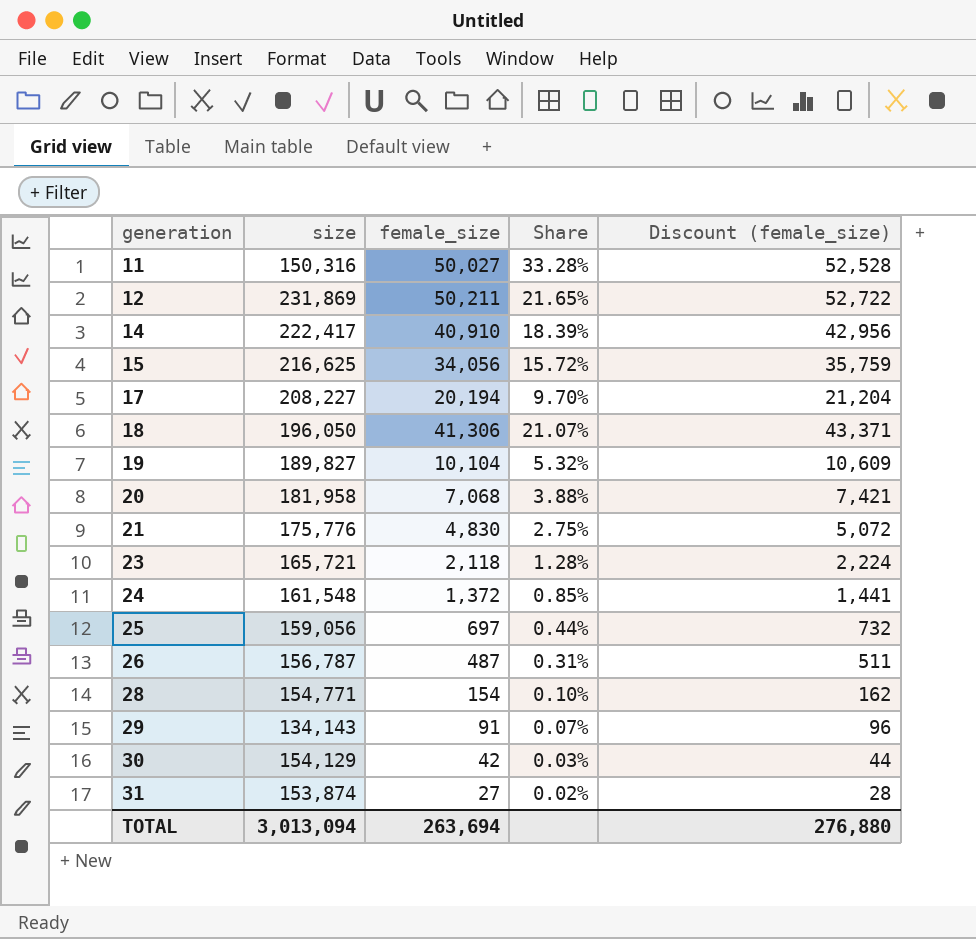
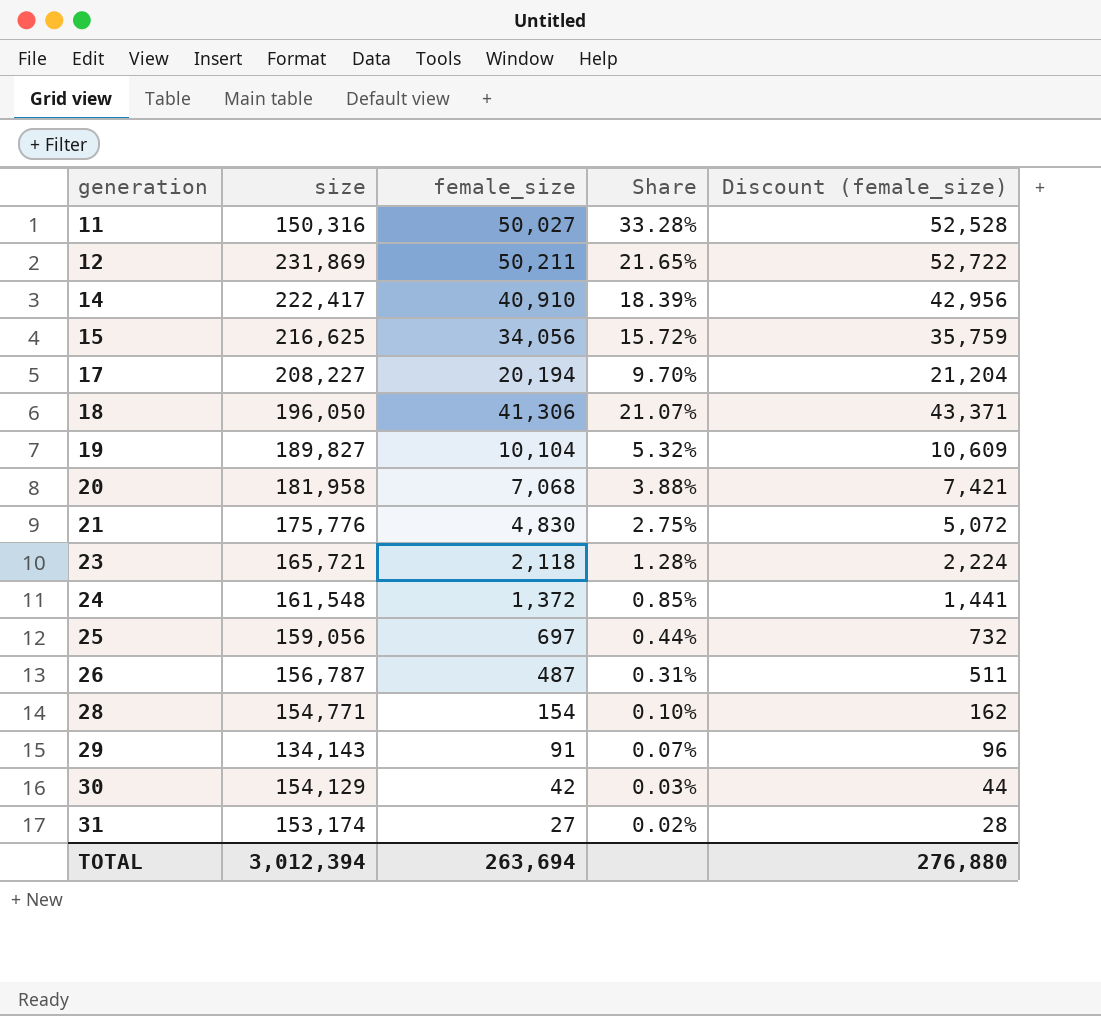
31 | size: 153,874 -> 153,174
TOTAL | size: 3,013,094 -> 3,012,394

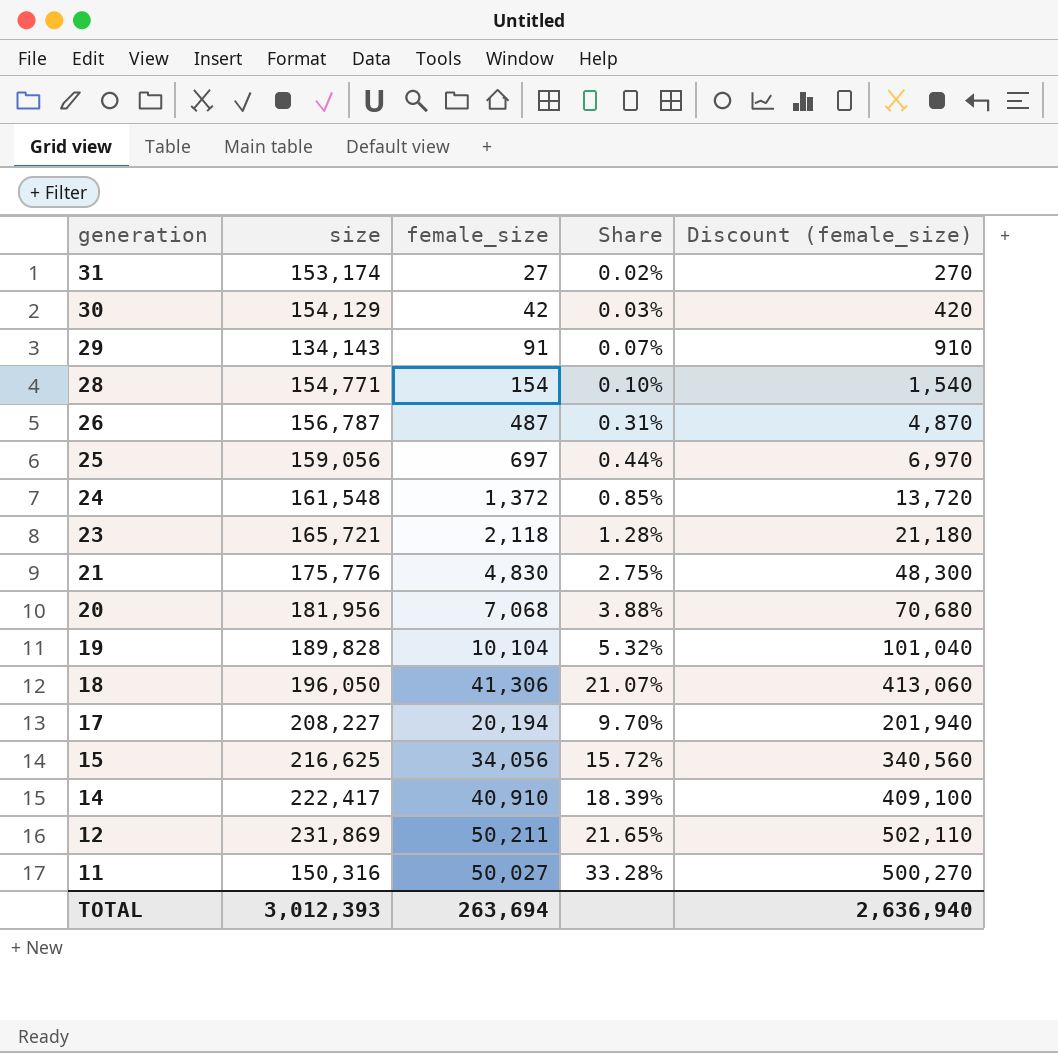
row order: generation ascending -> generation descending
column Discount (female_size) | formula: [female_size] * 1.05 -> [female_size] * 10
20 | size: 181,958 -> 181,956
19 | size: 189,827 -> 189,828
TOTAL | size: 3,012,394 -> 3,012,393
TOTAL | Discount (female_size): 276,880 -> 2,636,940

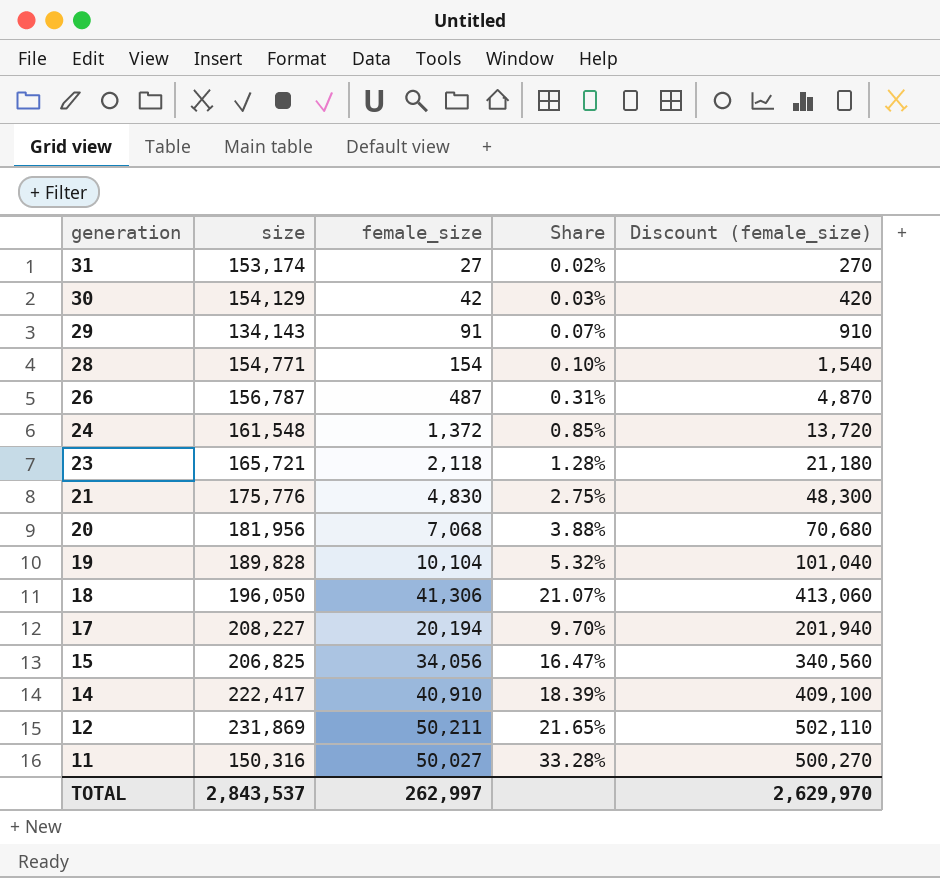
row 25: 159,056 | 697 | 0.44% | 6,970 -> none
15 | size: 216,625 -> 206,825
15 | Share: 15.72% -> 16.47%
TOTAL | size: 3,012,393 -> 2,843,537
TOTAL | female_size: 263,694 -> 262,997
TOTAL | Discount (female_size): 2,636,940 -> 2,629,970

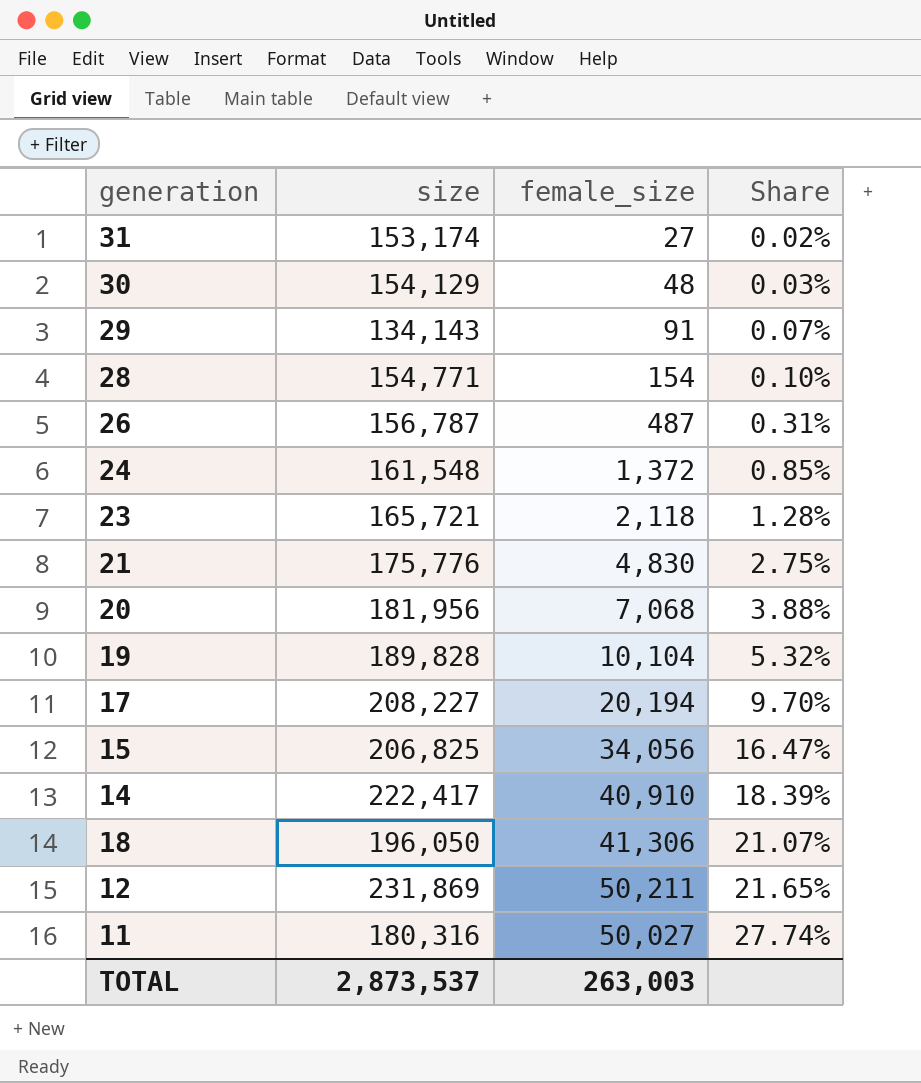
row order: generation descending -> Share ascending
column Discount (female_size) | formula: [female_size] * 10 -> none
30 | female_size: 42 -> 48
11 | size: 150,316 -> 180,316
11 | Share: 33.28% -> 27.74%
TOTAL | size: 2,843,537 -> 2,873,537
TOTAL | female_size: 262,997 -> 263,003

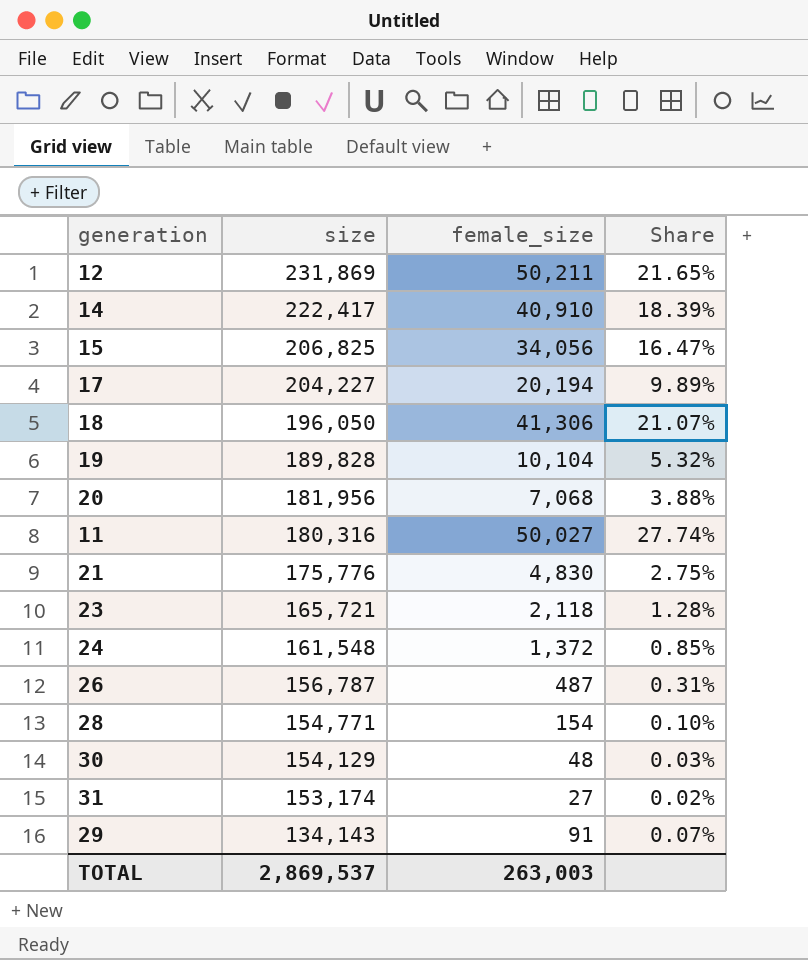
row order: Share ascending -> size descending
17 | size: 208,227 -> 204,227
17 | Share: 9.70% -> 9.89%
TOTAL | size: 2,873,537 -> 2,869,537

